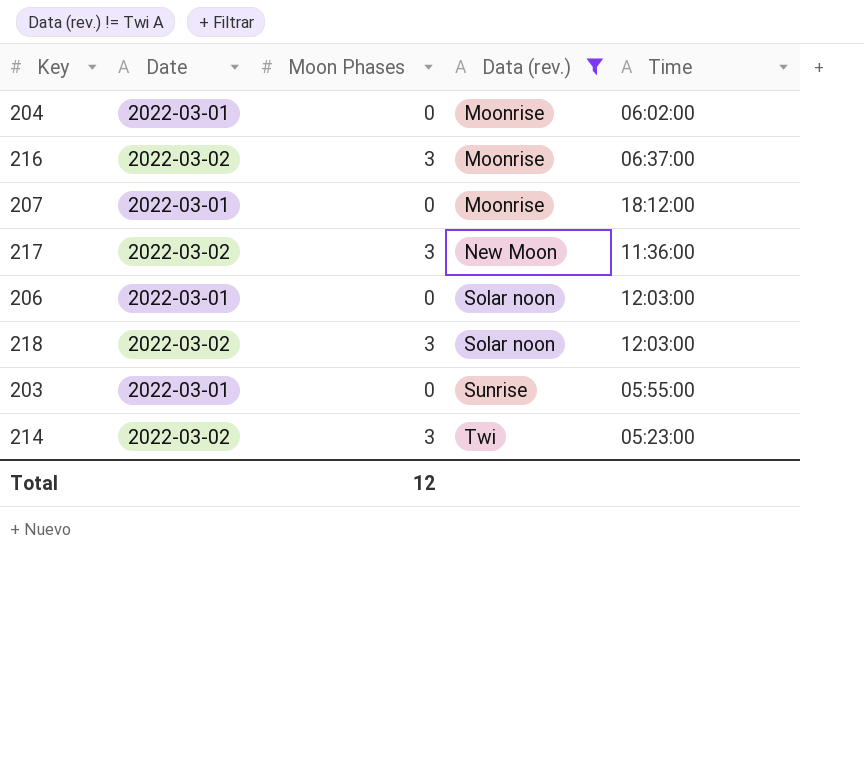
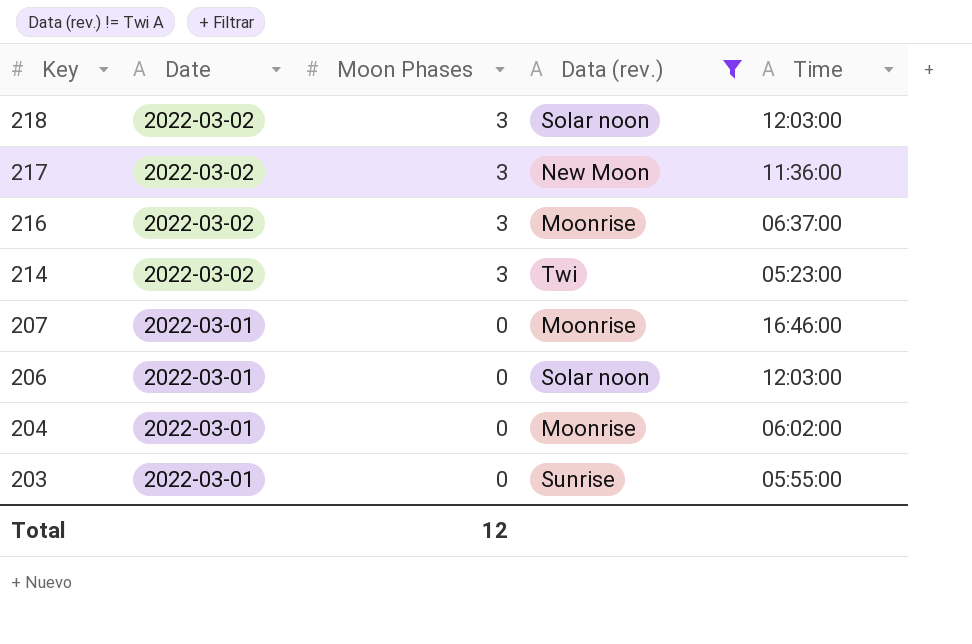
row order: Data (rev.) ascending -> Key descending
207 | Time: 18:12:00 -> 16:46:00

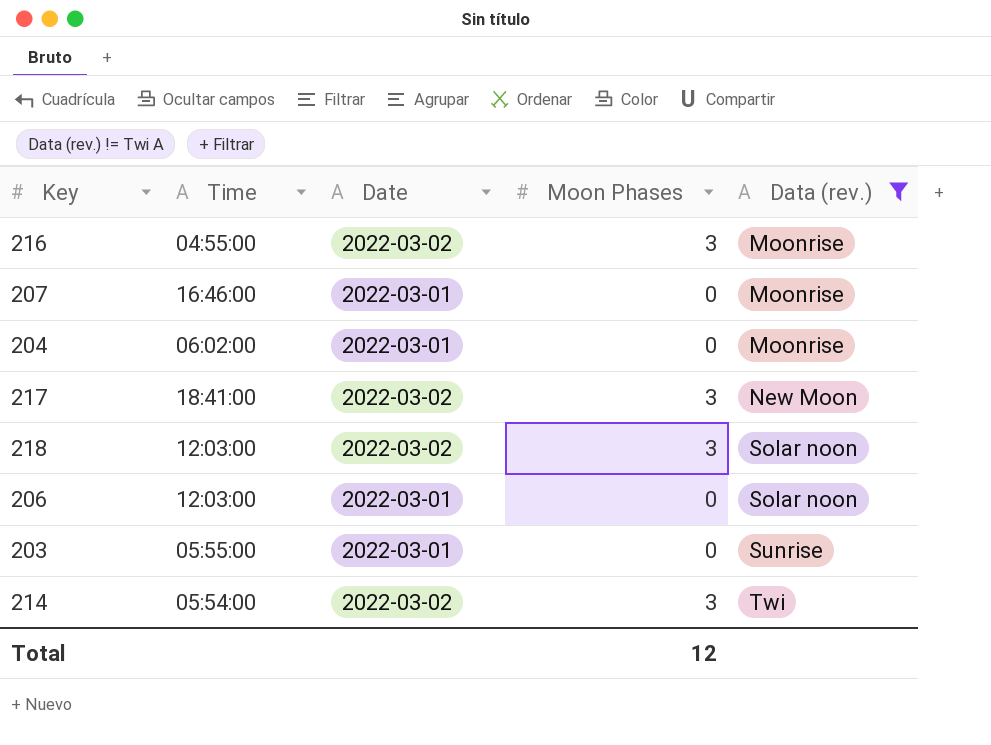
row order: Key descending -> Data (rev.) ascending
column Time | position: 5 -> 2
216 | Time: 06:37:00 -> 04:55:00
217 | Time: 11:36:00 -> 18:41:00
214 | Time: 05:23:00 -> 05:54:00

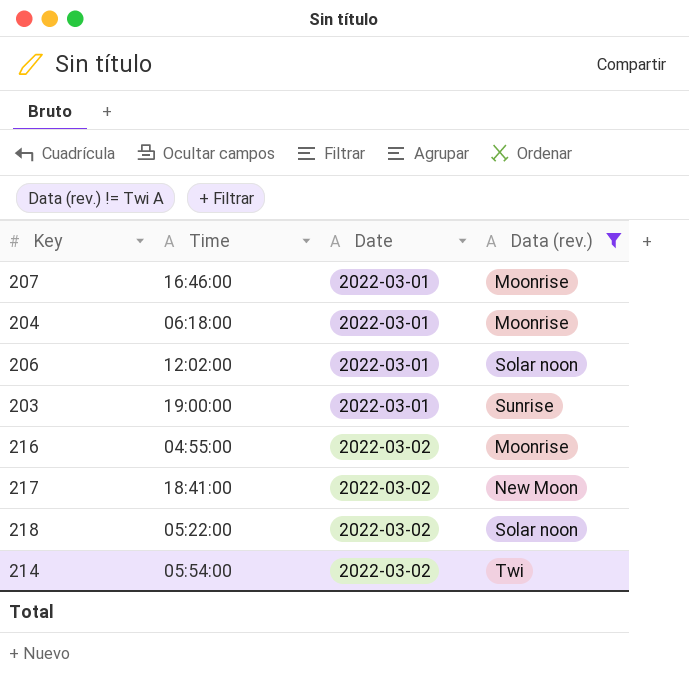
row order: Data (rev.) ascending -> Date ascending
column Moon Phases | position: 4 -> none
204 | Time: 06:02:00 -> 06:18:00
206 | Time: 12:03:00 -> 12:02:00
203 | Time: 05:55:00 -> 19:00:00
218 | Time: 12:03:00 -> 05:22:00

